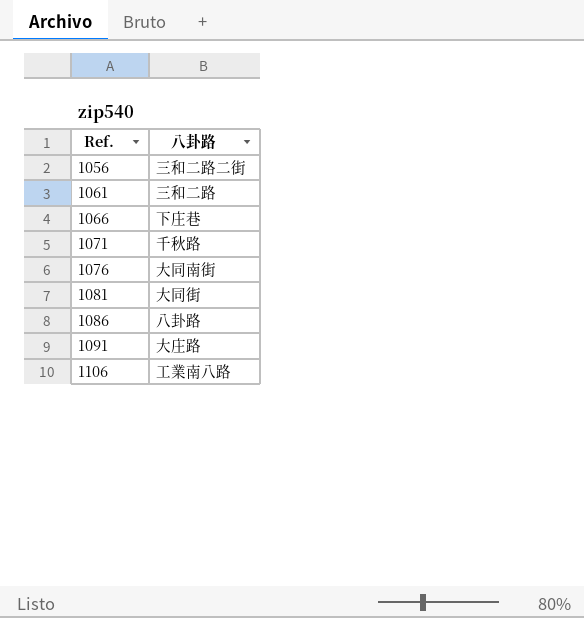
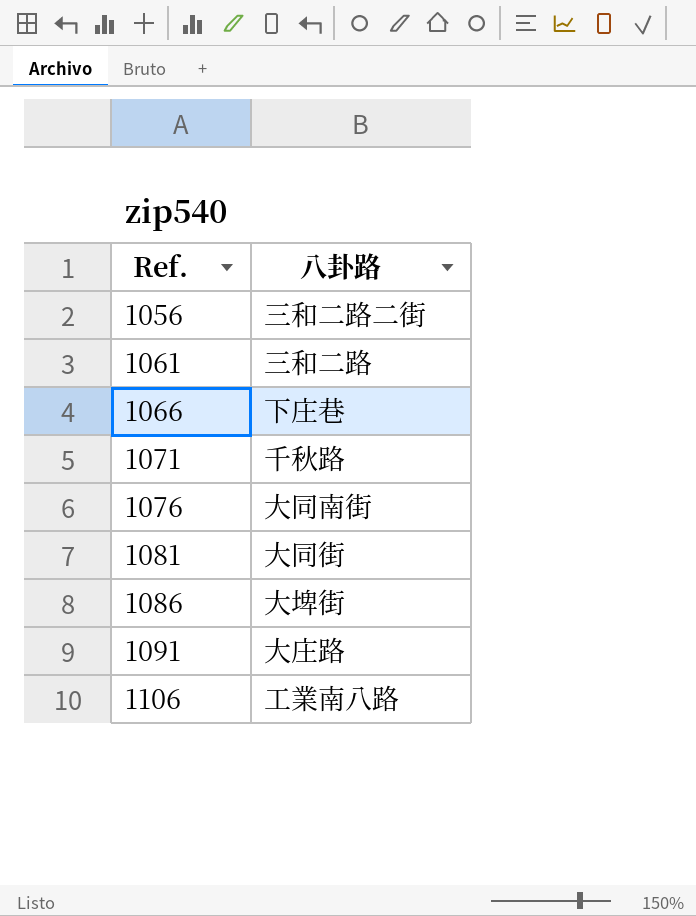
1086 | 八卦路: 八卦路 -> 大埤街

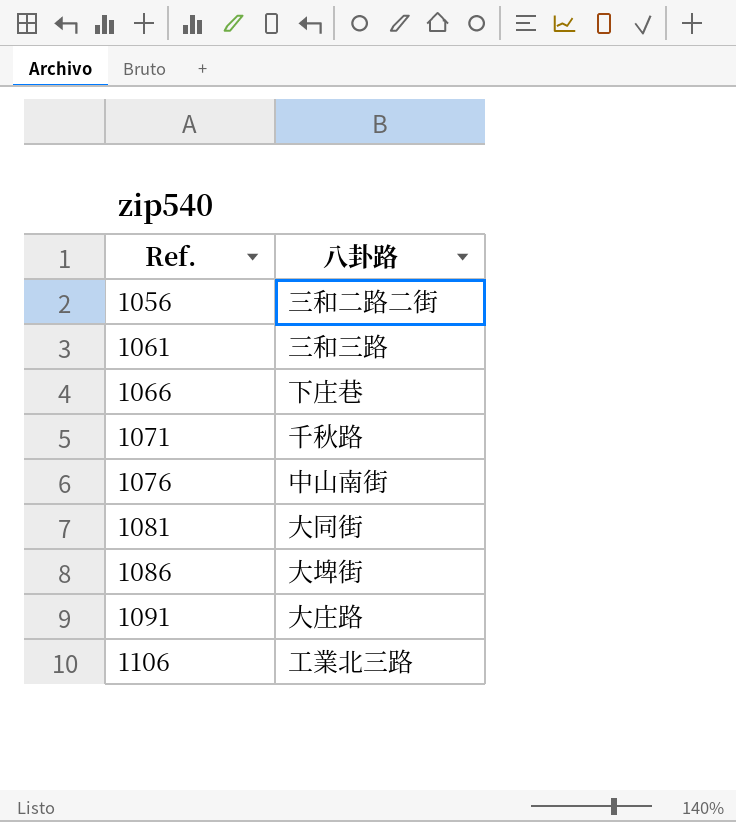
1061 | 八卦路: 三和二路 -> 三和三路
1076 | 八卦路: 大同南街 -> 中山南街
1106 | 八卦路: 工業南八路 -> 工業北三路

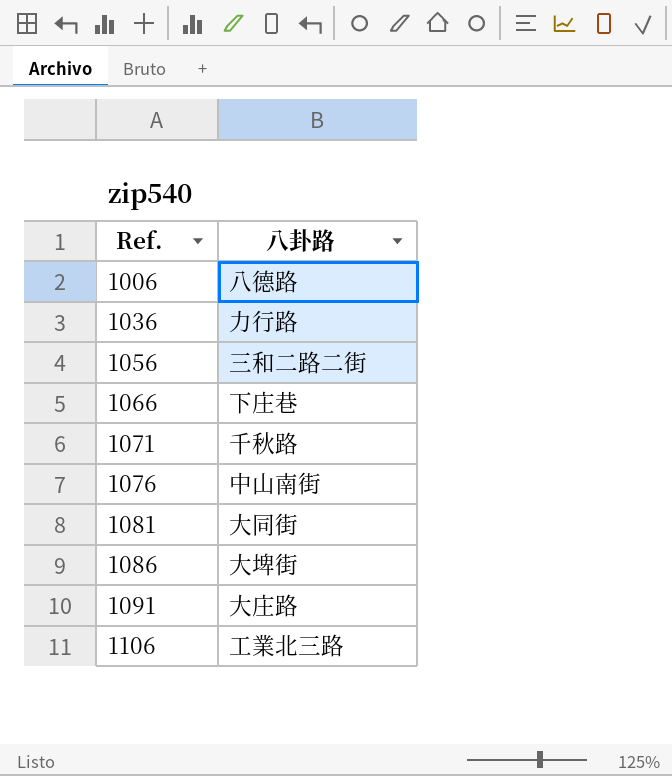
row 1061: 三和三路 -> none
row 1006: none -> 八德路
row 1036: none -> 力行路

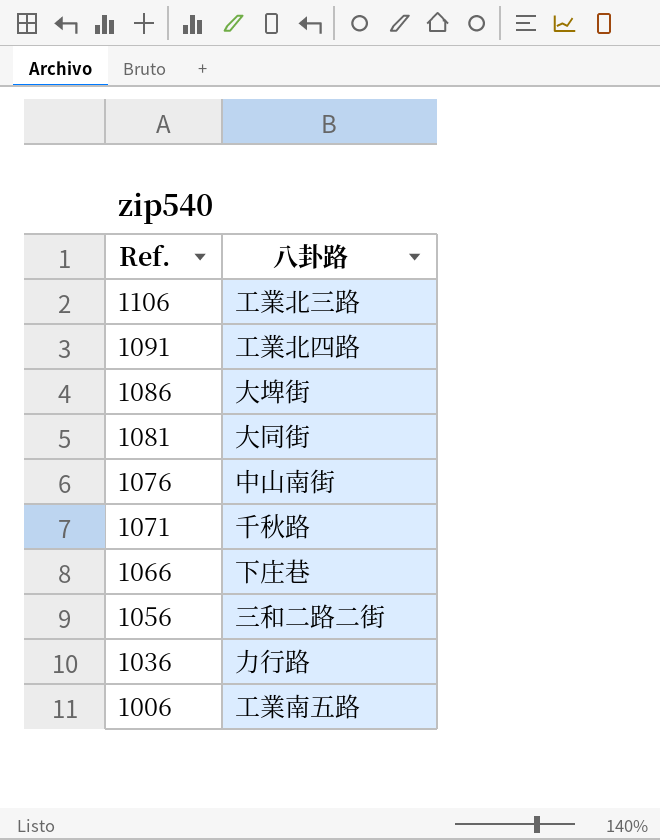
row order: Ref. ascending -> Ref. descending
1091 | 八卦路: 大庄路 -> 工業北四路
1006 | 八卦路: 八德路 -> 工業南五路

